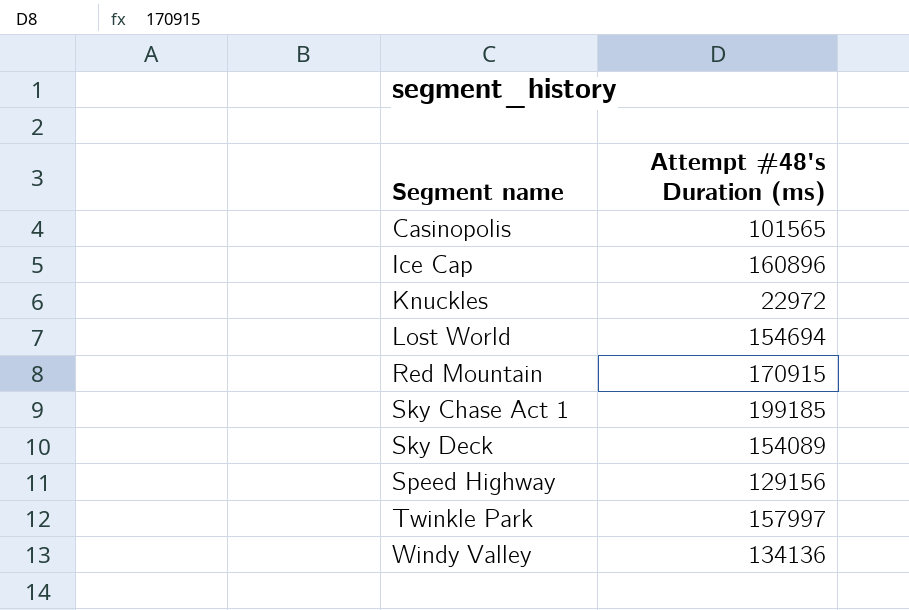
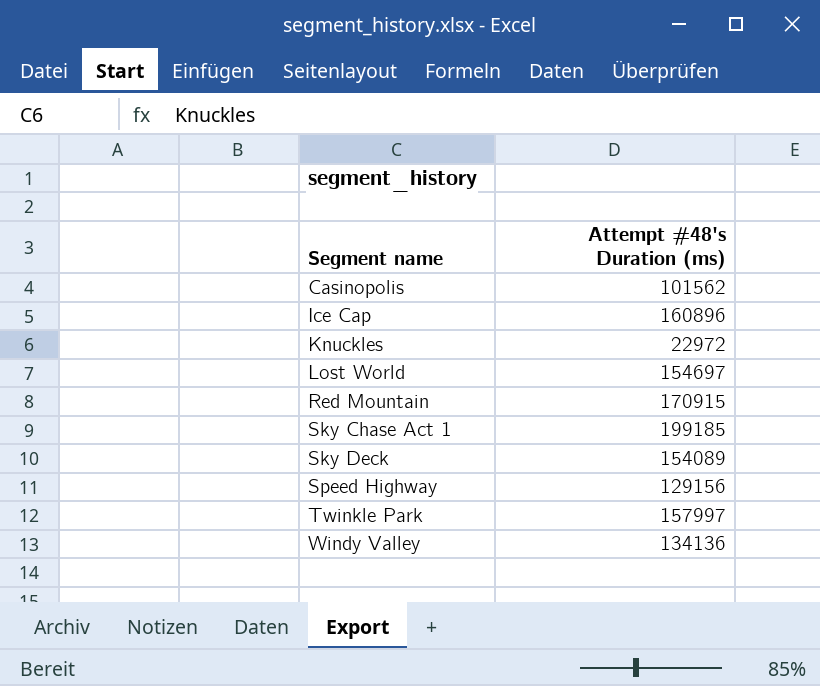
Casinopolis | Attempt #48's Duration (ms): 101565 -> 101562
Lost World | Attempt #48's Duration (ms): 154694 -> 154697

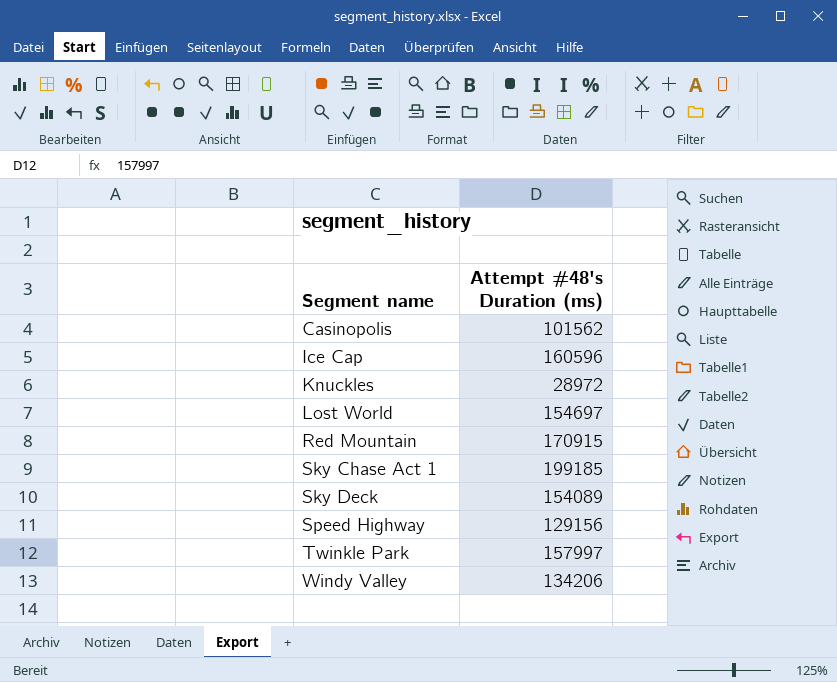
Ice Cap | Attempt #48's Duration (ms): 160896 -> 160596
Knuckles | Attempt #48's Duration (ms): 22972 -> 28972
Windy Valley | Attempt #48's Duration (ms): 134136 -> 134206

